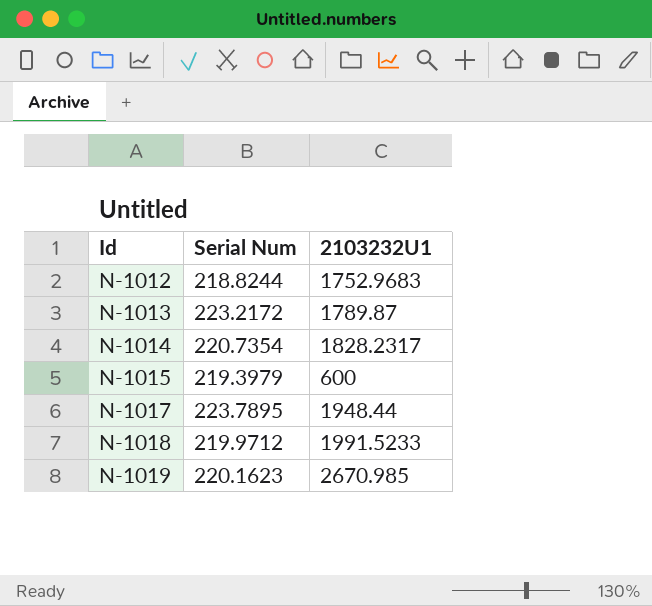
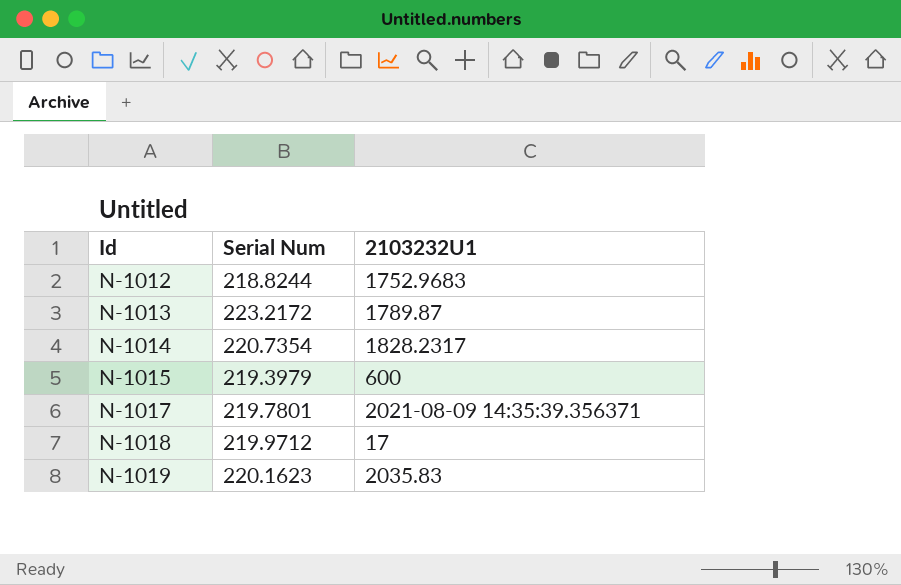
N-1017 | Serial Num: 223.7895 -> 219.7801
N-1017 | 2103232U1: 1948.44 -> 2021-08-09 14:35:39.356371
N-1018 | 2103232U1: 1991.5233 -> 17
N-1019 | 2103232U1: 2670.985 -> 2035.83

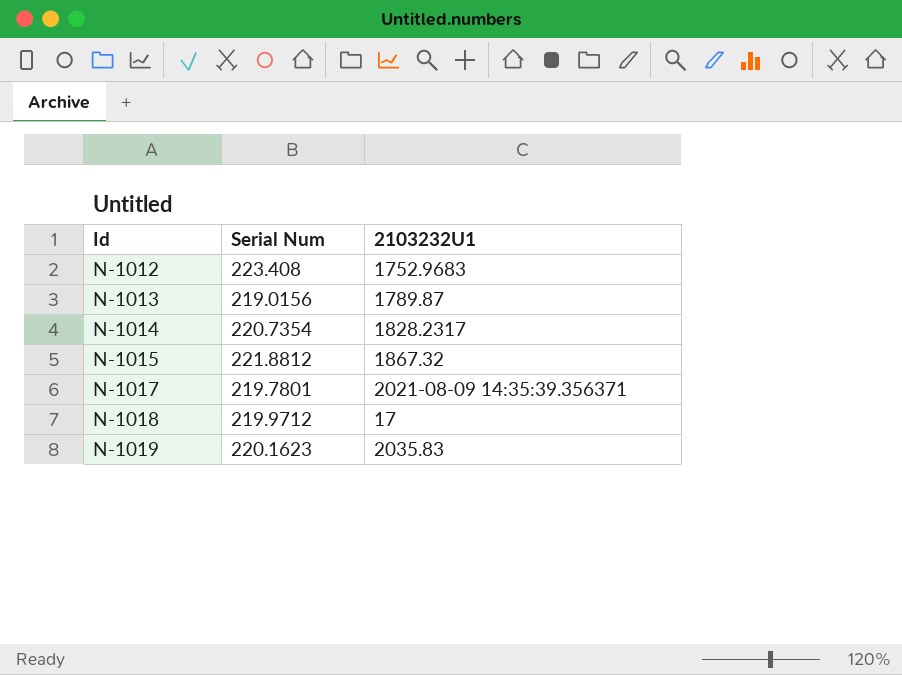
N-1012 | Serial Num: 218.8244 -> 223.408
N-1013 | Serial Num: 223.2172 -> 219.0156
N-1015 | Serial Num: 219.3979 -> 221.8812
N-1015 | 2103232U1: 600 -> 1867.32

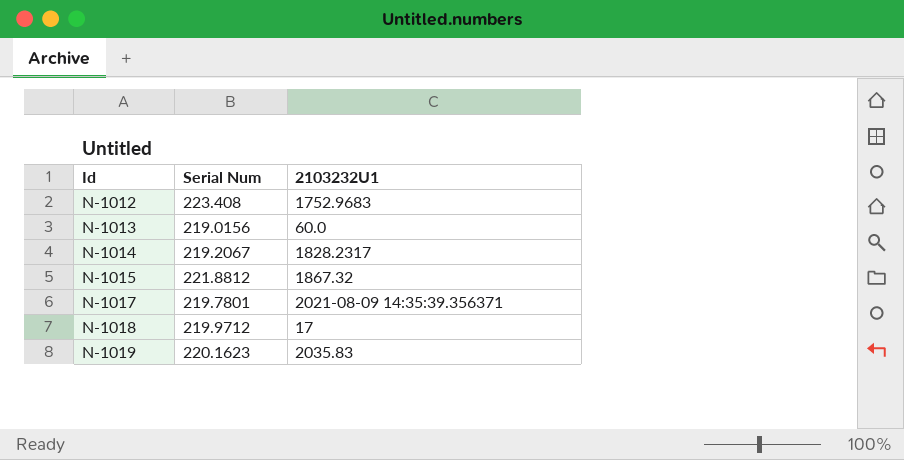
N-1013 | 2103232U1: 1789.87 -> 60.0
N-1014 | Serial Num: 220.7354 -> 219.2067

